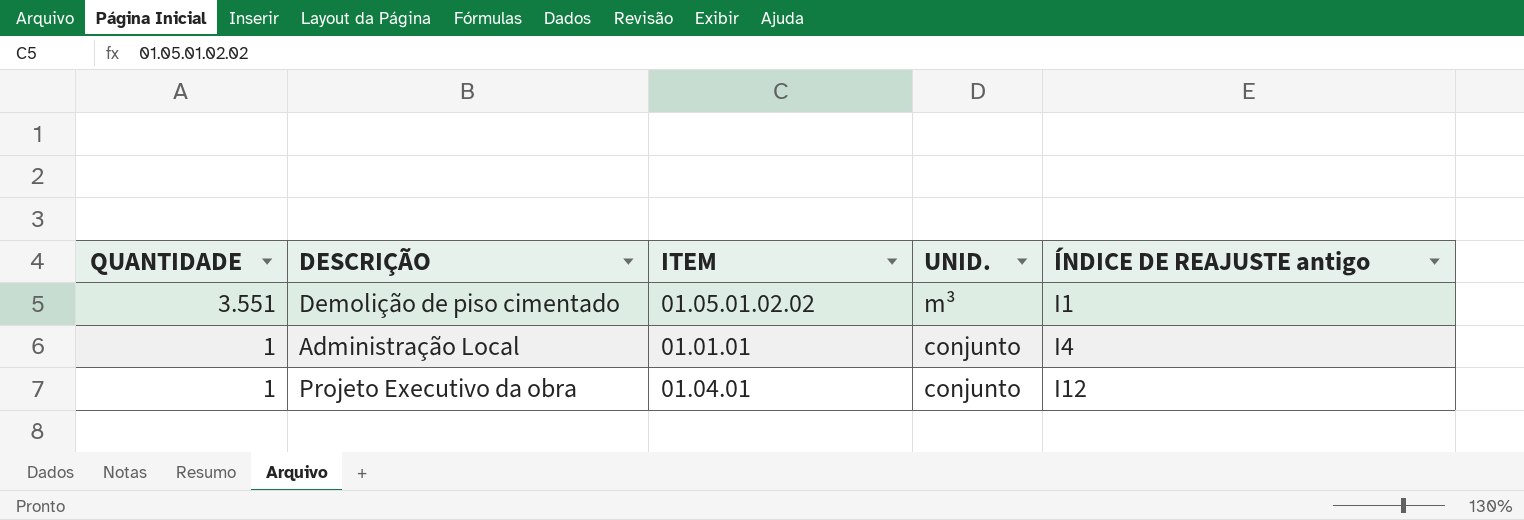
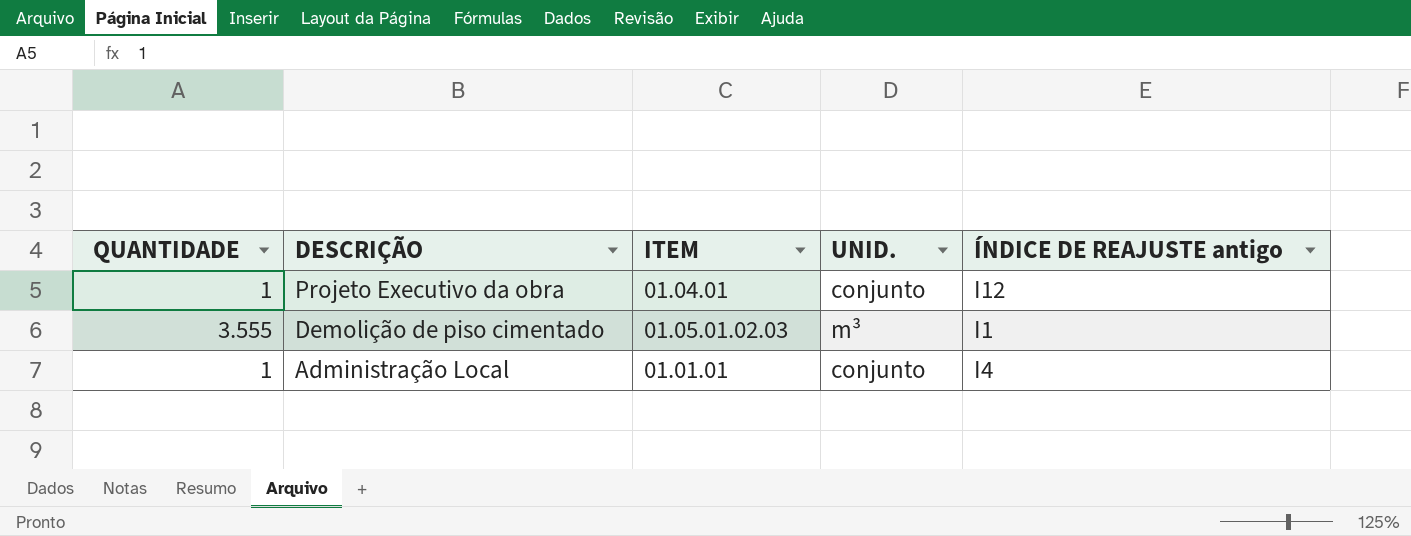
row order: QUANTIDADE descending -> DESCRIÇÃO descending
Demolição de piso cimentado | QUANTIDADE: 3.551 -> 3.555
Demolição de piso cimentado | ITEM: 01.05.01.02.02 -> 01.05.01.02.03

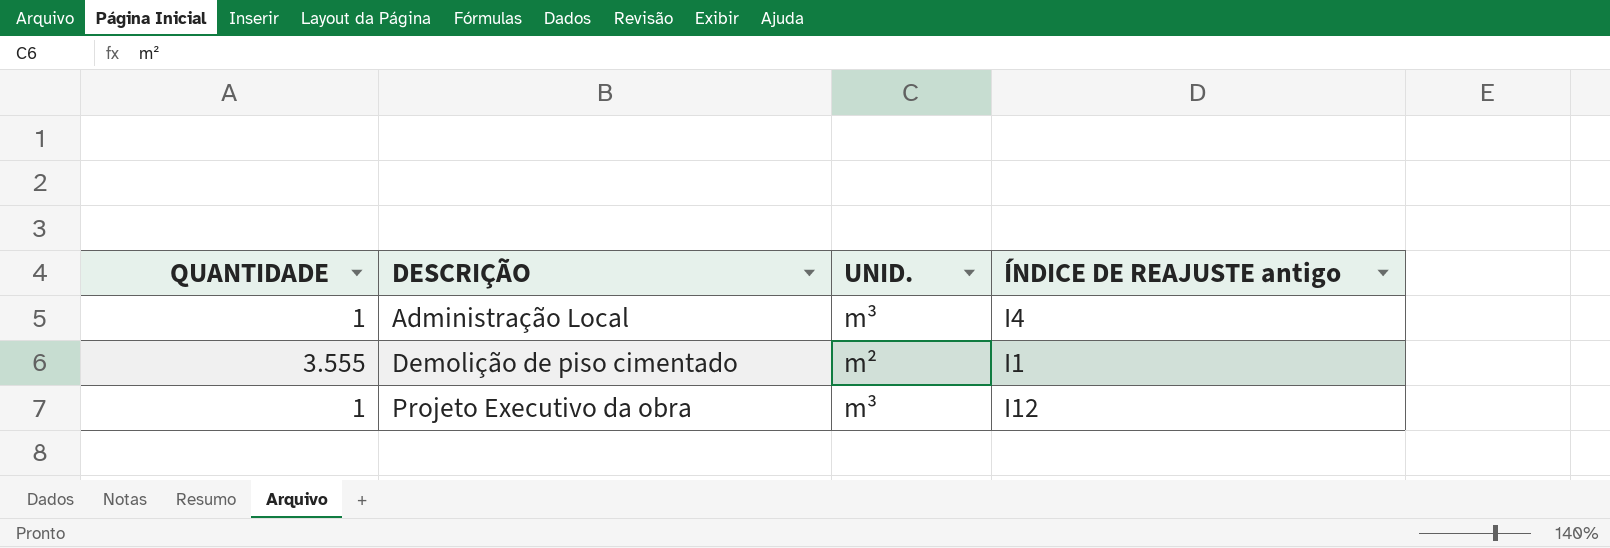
row order: DESCRIÇÃO descending -> DESCRIÇÃO ascending
column ITEM | position: 3 -> none
Administração Local | UNID.: conjunto -> m³
Demolição de piso cimentado | UNID.: m³ -> m²
Projeto Executivo da obra | UNID.: conjunto -> m³

